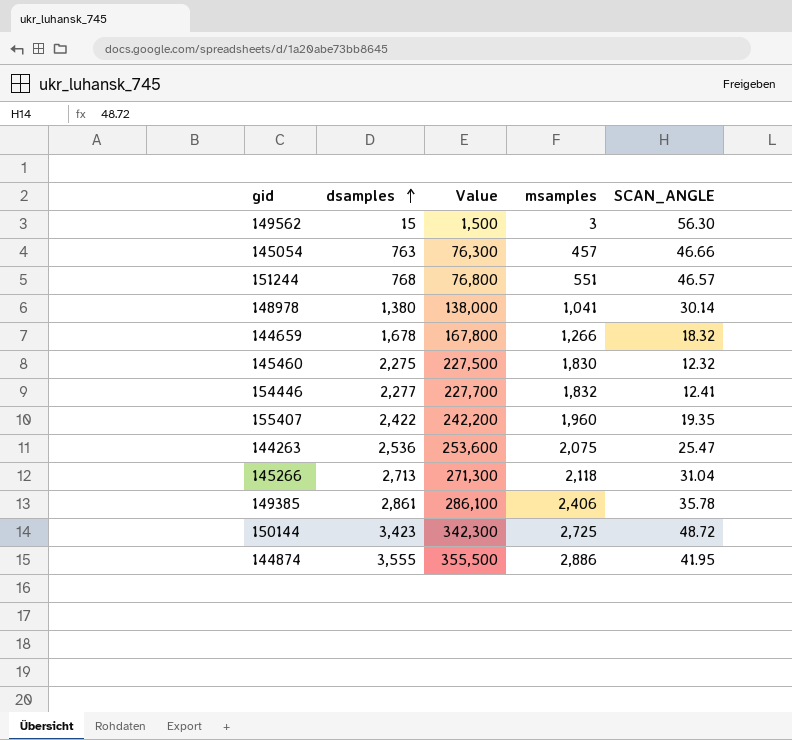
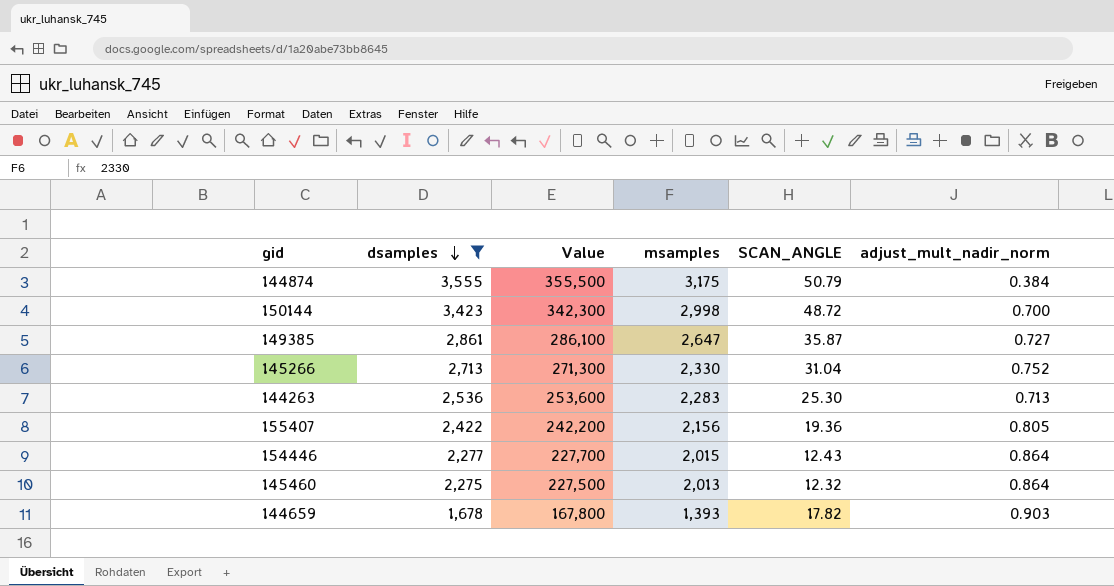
filter: none -> dsamples >= 1,678
row order: dsamples ascending -> dsamples descending
column adjust_mult_nadir_norm | position: none -> 6
144874 | msamples: 2,886 -> 3,175
144874 | SCAN_ANGLE: 41.95 -> 50.79
150144 | msamples: 2,725 -> 2,998
149385 | msamples: 2,406 -> 2,647
149385 | SCAN_ANGLE: 35.78 -> 35.87
145266 | msamples: 2,118 -> 2,330
144263 | msamples: 2,075 -> 2,283
144263 | SCAN_ANGLE: 25.47 -> 25.30
155407 | msamples: 1,960 -> 2,156
155407 | SCAN_ANGLE: 19.35 -> 19.36
154446 | msamples: 1,832 -> 2,015
154446 | SCAN_ANGLE: 12.41 -> 12.43
145460 | msamples: 1,830 -> 2,013
144659 | msamples: 1,266 -> 1,393
144659 | SCAN_ANGLE: 18.32 -> 17.82

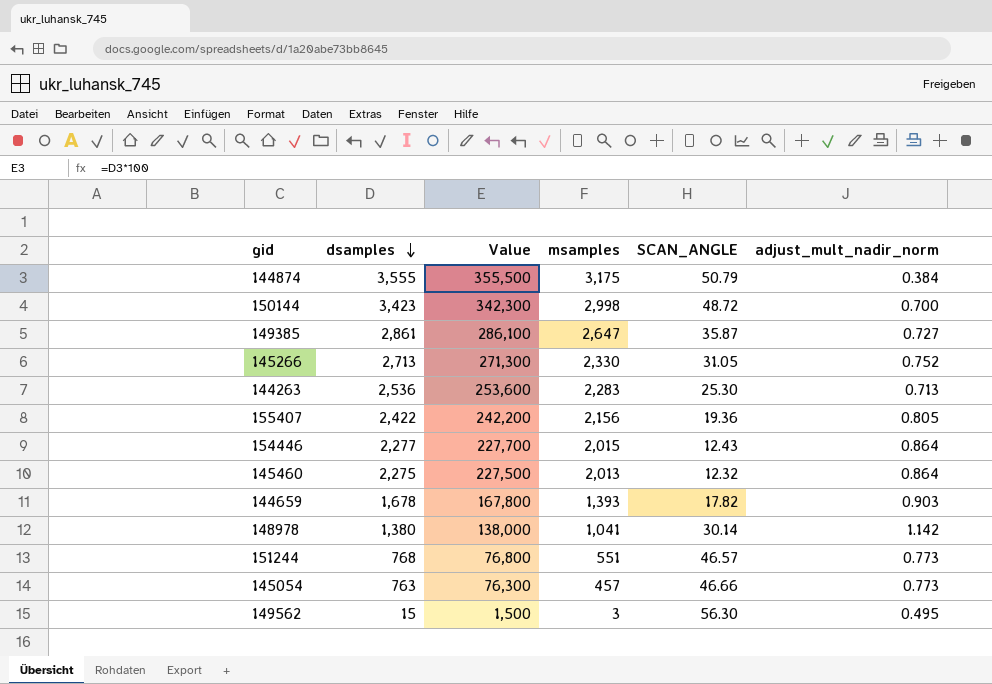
filter: dsamples >= 1,678 -> none
145266 | SCAN_ANGLE: 31.04 -> 31.05

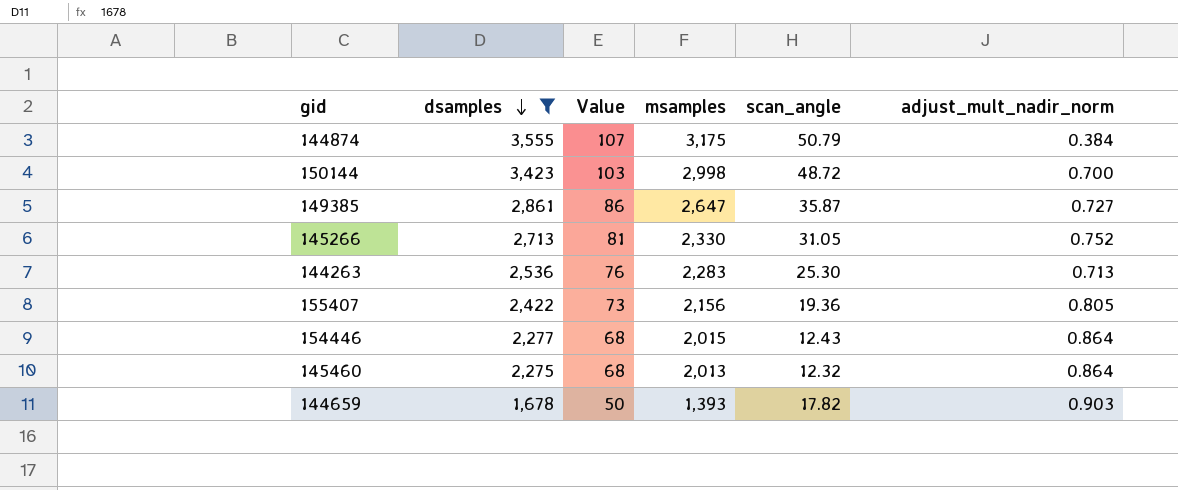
filter: none -> dsamples >= 1,678
column Value | formula: [dsamples] * 100 -> [dsamples] * 0.03
column name: SCAN_ANGLE -> scan_angle

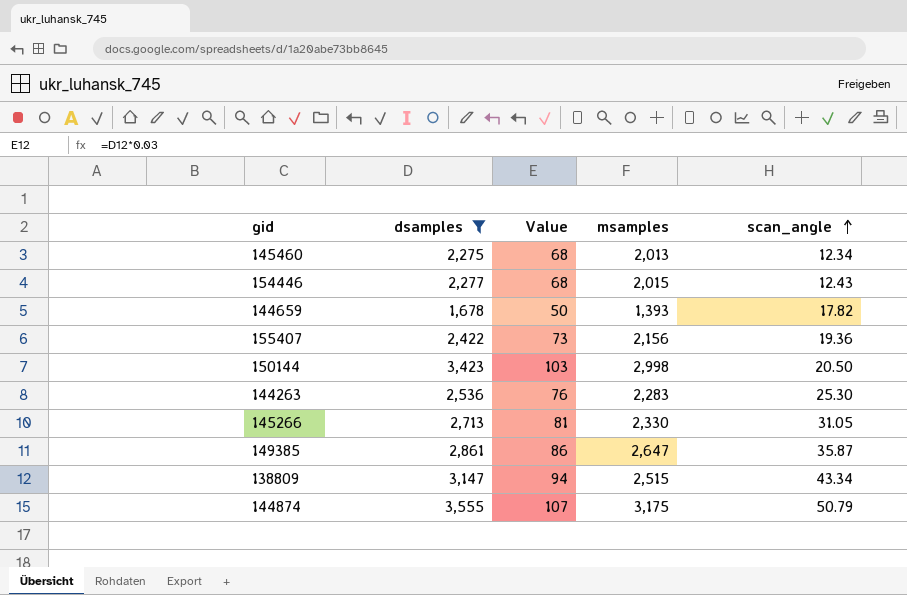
row order: dsamples descending -> scan_angle ascending
column adjust_mult_nadir_norm | position: 6 -> none
145460 | scan_angle: 12.32 -> 12.34
150144 | scan_angle: 48.72 -> 20.50
row 138809: none -> 3,147 | 94 | 2,515 | 43.34

